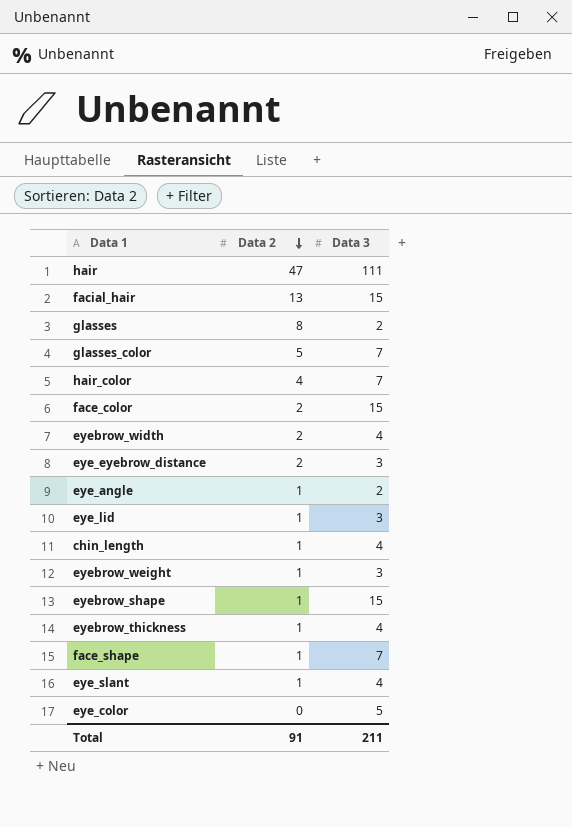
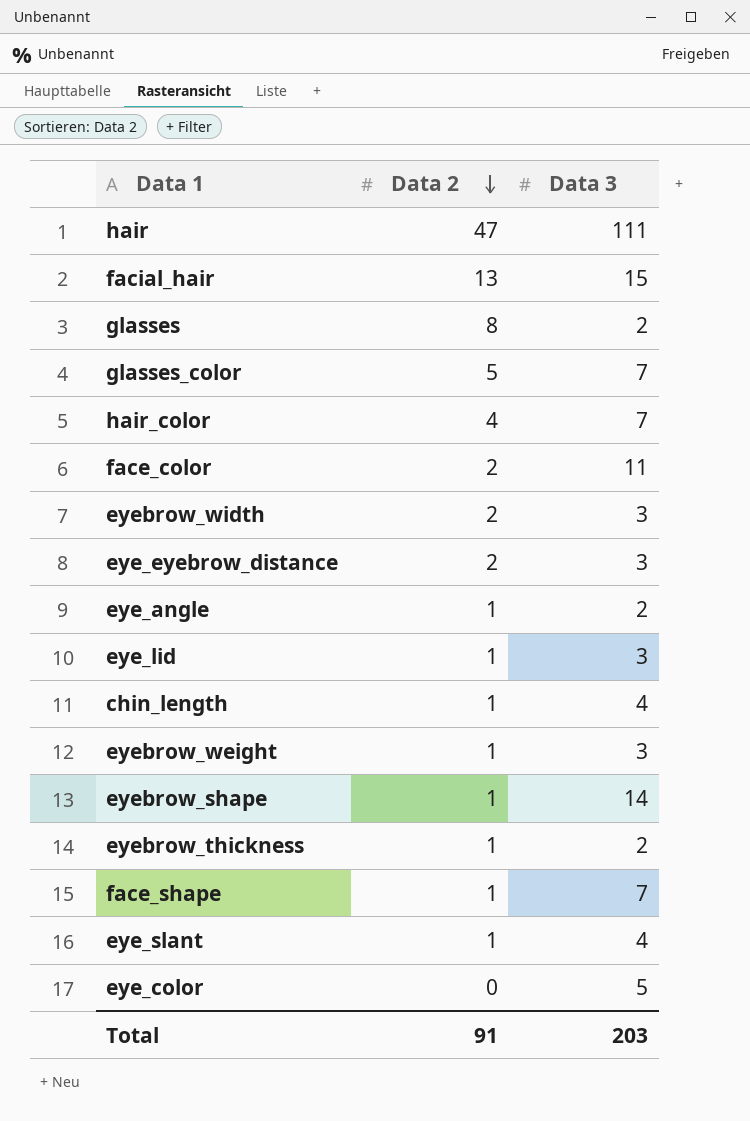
face_color | Data 3: 15 -> 11
eyebrow_width | Data 3: 4 -> 3
eyebrow_shape | Data 3: 15 -> 14
eyebrow_thickness | Data 3: 4 -> 2
Total | Data 3: 211 -> 203

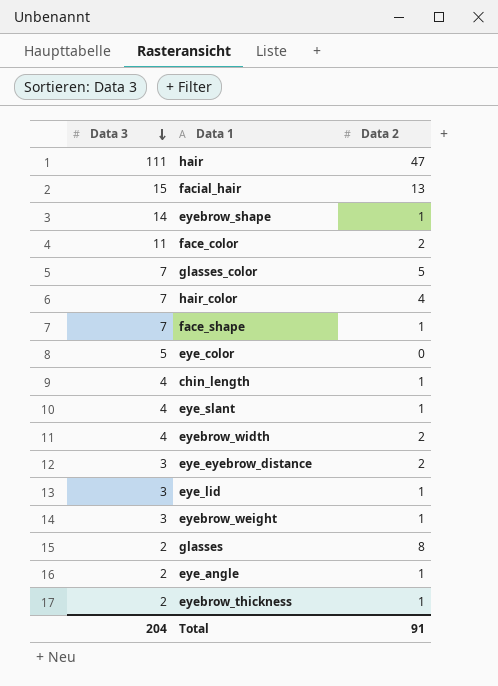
row order: Data 2 descending -> Data 3 descending
column Data 3 | position: 3 -> 1
eyebrow_width | Data 3: 3 -> 4
Total | Data 3: 203 -> 204

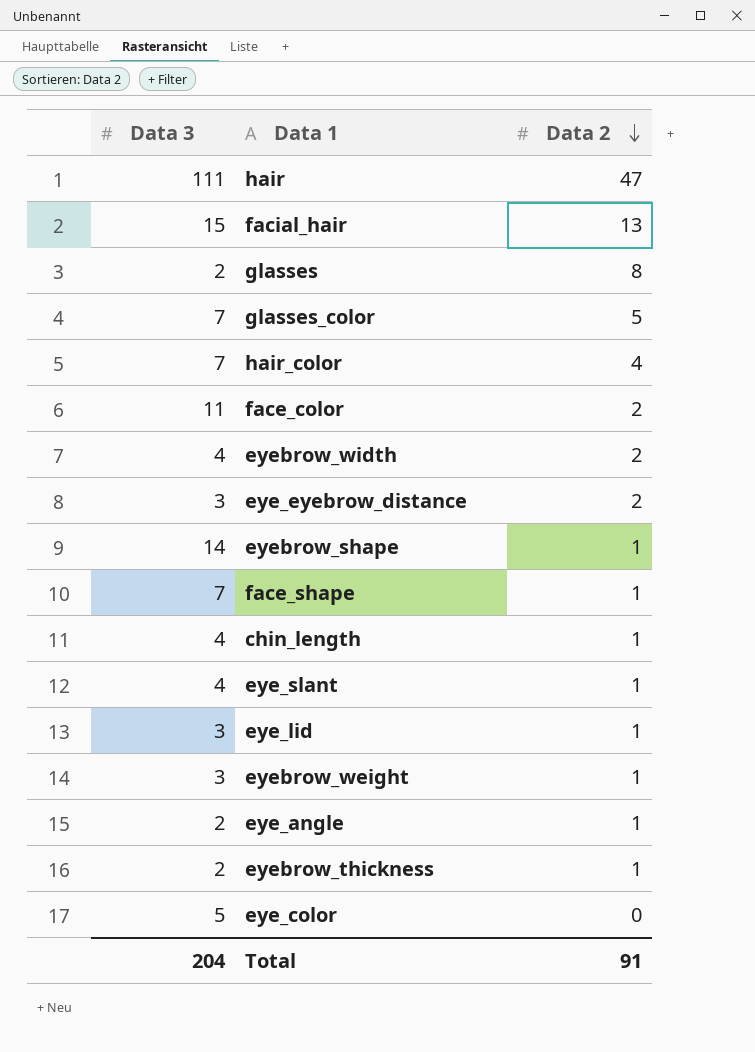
row order: Data 3 descending -> Data 2 descending

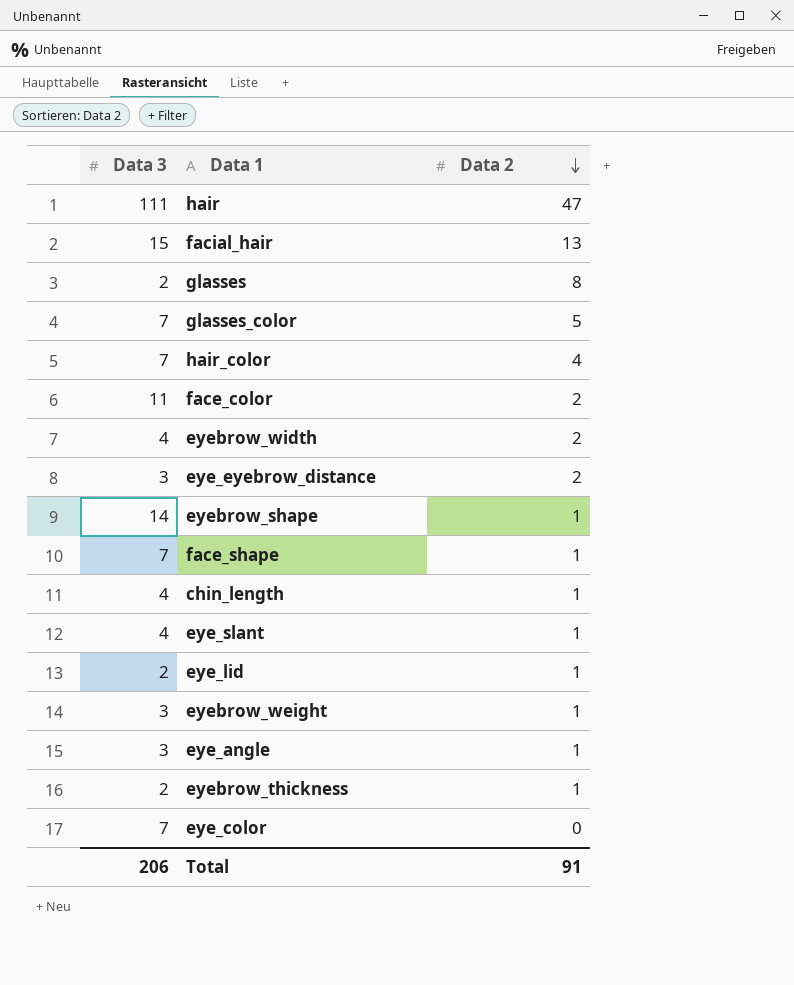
eye_lid | Data 3: 3 -> 2
eye_angle | Data 3: 2 -> 3
eye_color | Data 3: 5 -> 7
Total | Data 3: 204 -> 206

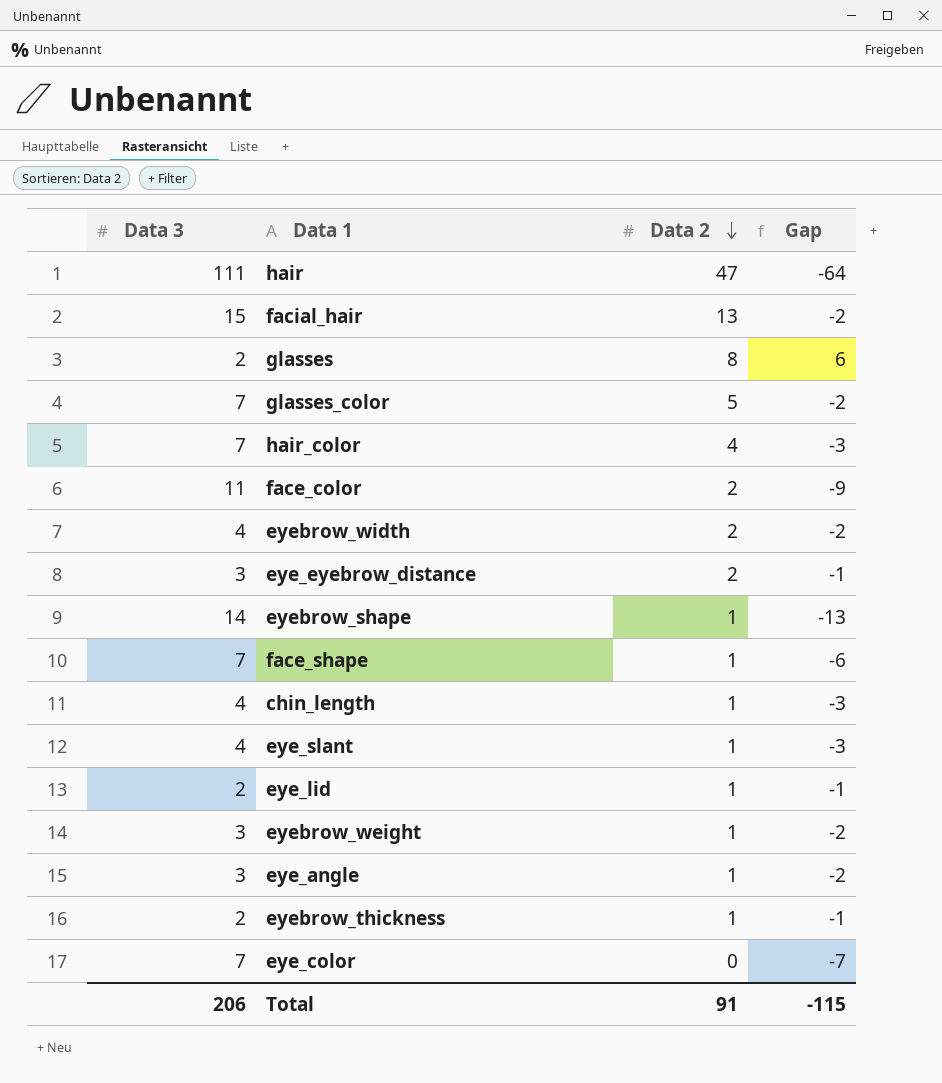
column Gap | formula: none -> [Data 2] - [Data 3]

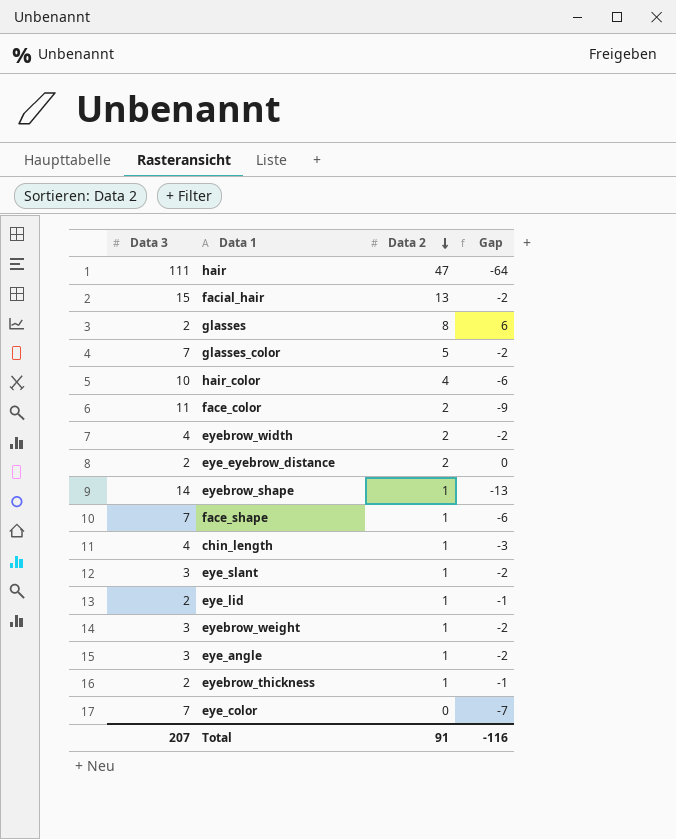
hair_color | Data 3: 7 -> 10
hair_color | Gap: -3 -> -6
eye_eyebrow_distance | Data 3: 3 -> 2
eye_eyebrow_distance | Gap: -1 -> 0
eye_slant | Data 3: 4 -> 3
eye_slant | Gap: -3 -> -2
Total | Data 3: 206 -> 207
Total | Gap: -115 -> -116

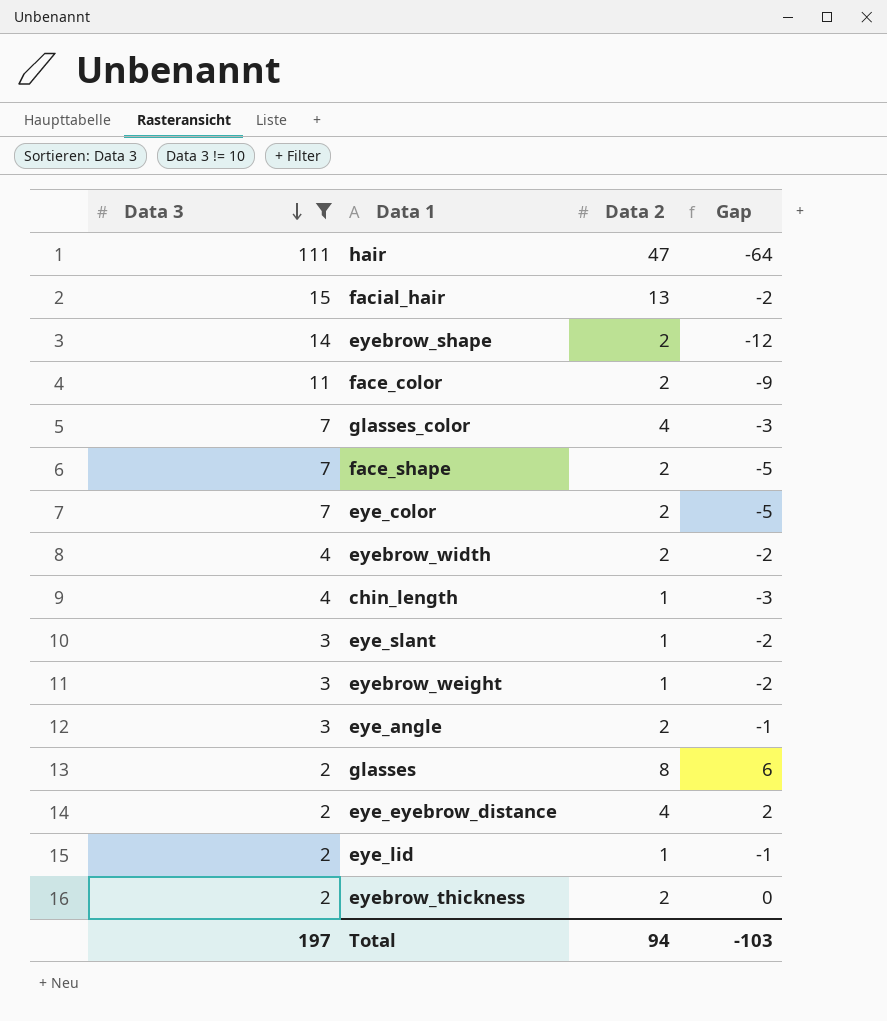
filter: none -> Data 3 != 10
row order: Data 2 descending -> Data 3 descending
eyebrow_shape | Data 2: 1 -> 2
eyebrow_shape | Gap: -13 -> -12
glasses_color | Data 2: 5 -> 4
glasses_color | Gap: -2 -> -3
face_shape | Data 2: 1 -> 2
face_shape | Gap: -6 -> -5
eye_color | Data 2: 0 -> 2
eye_color | Gap: -7 -> -5
eye_angle | Data 2: 1 -> 2
eye_angle | Gap: -2 -> -1
eye_eyebrow_distance | Data 2: 2 -> 4
eye_eyebrow_distance | Gap: 0 -> 2
eyebrow_thickness | Data 2: 1 -> 2
eyebrow_thickness | Gap: -1 -> 0
Total | Data 3: 207 -> 197
Total | Data 2: 91 -> 94
Total | Gap: -116 -> -103

